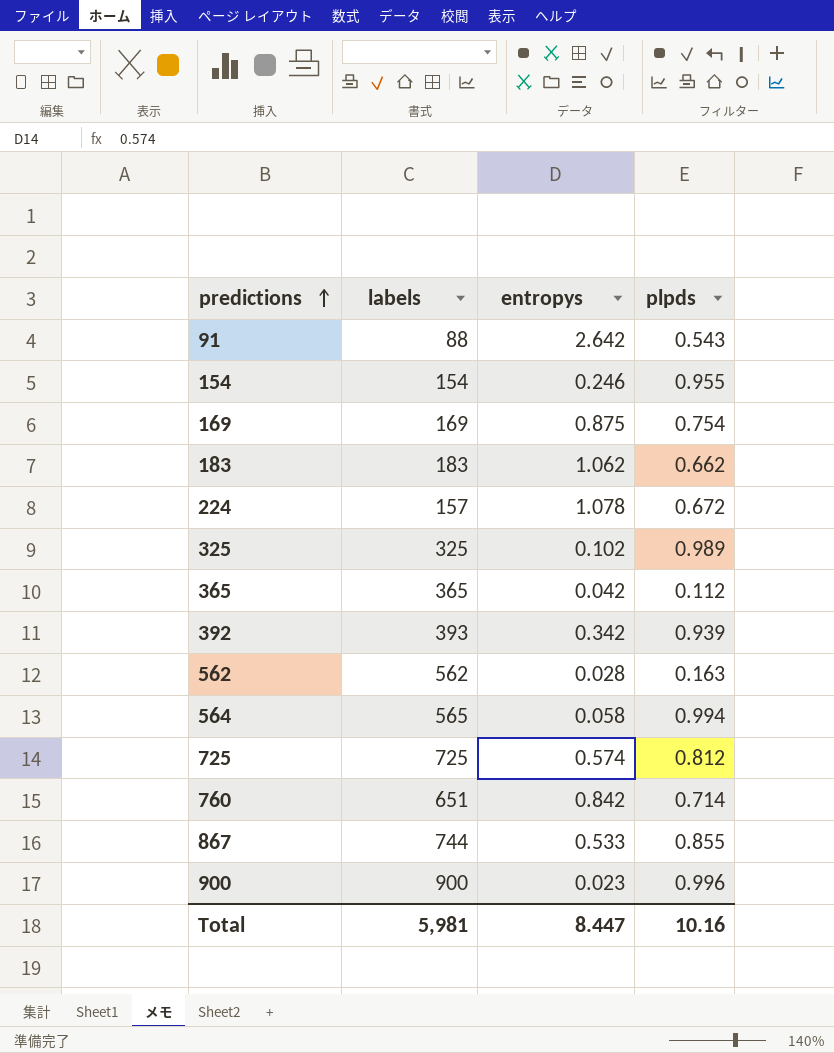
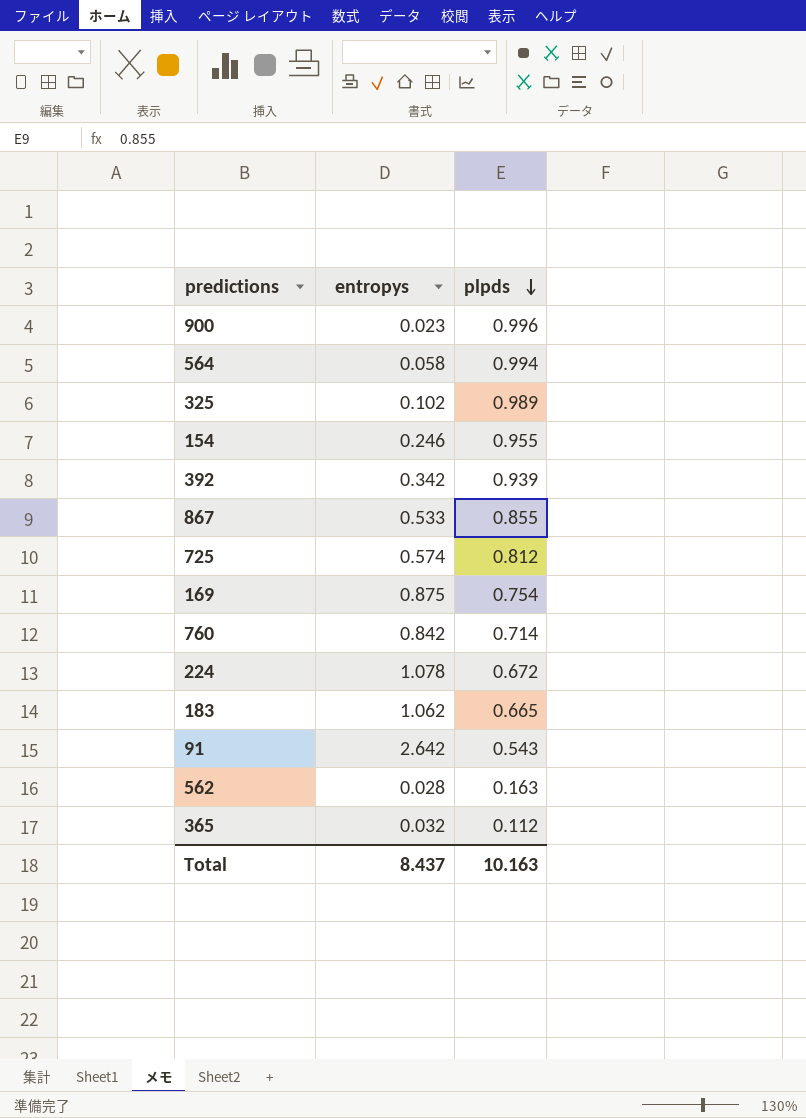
row order: predictions ascending -> plpds descending
column labels | position: 2 -> none
183 | plpds: 0.662 -> 0.665
365 | entropys: 0.042 -> 0.032
Total | entropys: 8.447 -> 8.437
Total | plpds: 10.16 -> 10.163

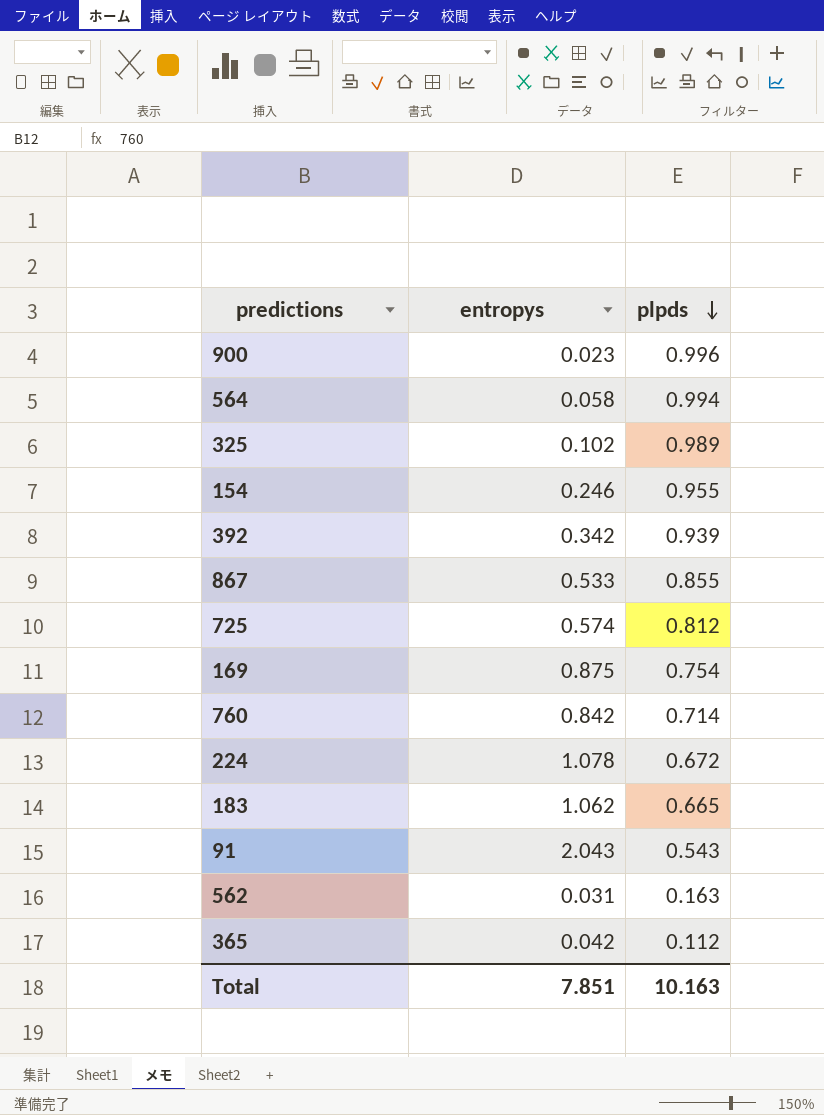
91 | entropys: 2.642 -> 2.043
562 | entropys: 0.028 -> 0.031
365 | entropys: 0.032 -> 0.042
Total | entropys: 8.437 -> 7.851

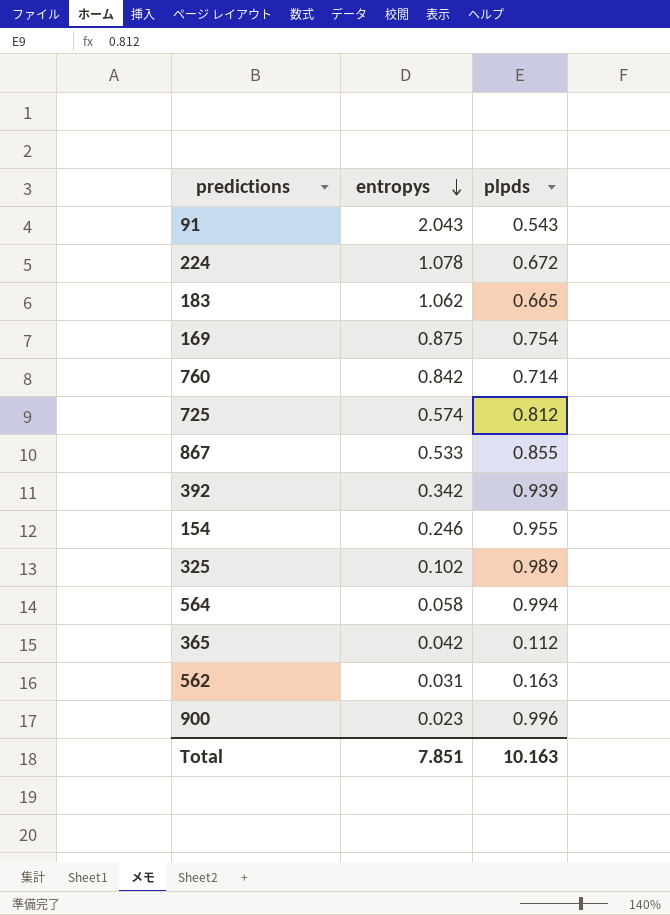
row order: plpds descending -> entropys descending

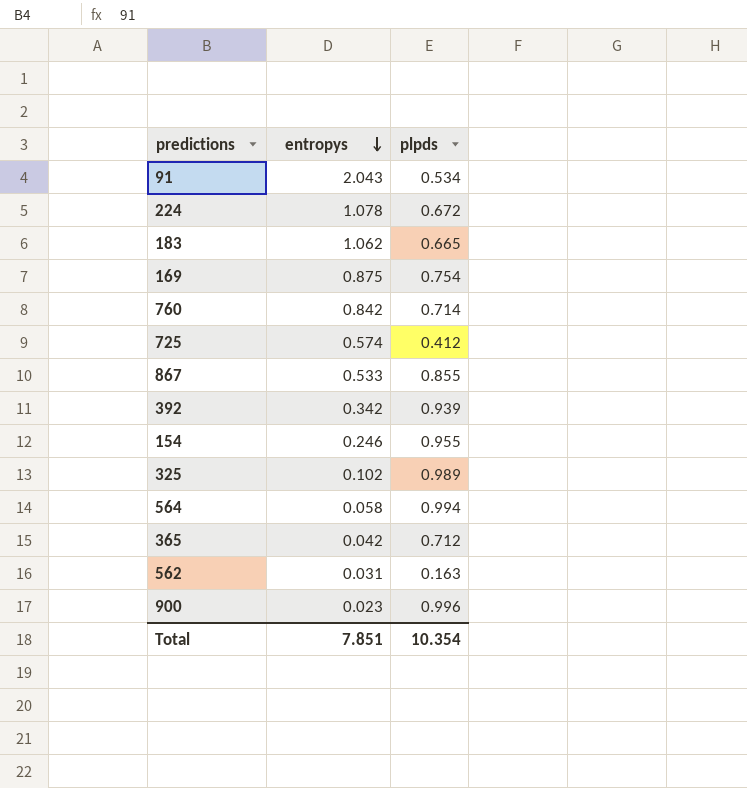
91 | plpds: 0.543 -> 0.534
725 | plpds: 0.812 -> 0.412
365 | plpds: 0.112 -> 0.712
Total | plpds: 10.163 -> 10.354

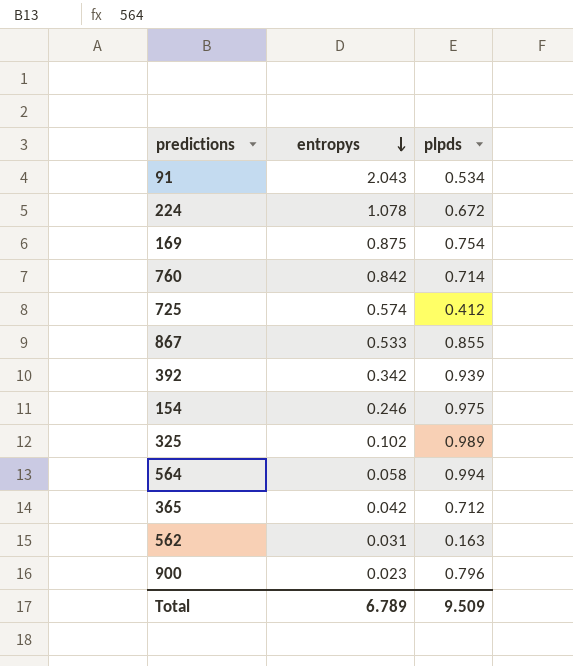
row 183: 1.062 | 0.665 -> none
154 | plpds: 0.955 -> 0.975
900 | plpds: 0.996 -> 0.796
Total | entropys: 7.851 -> 6.789
Total | plpds: 10.354 -> 9.509

